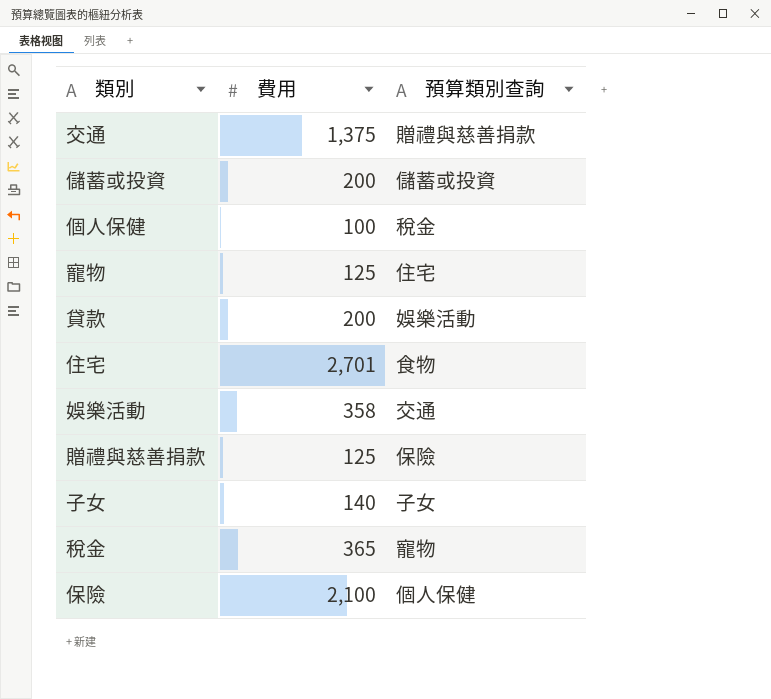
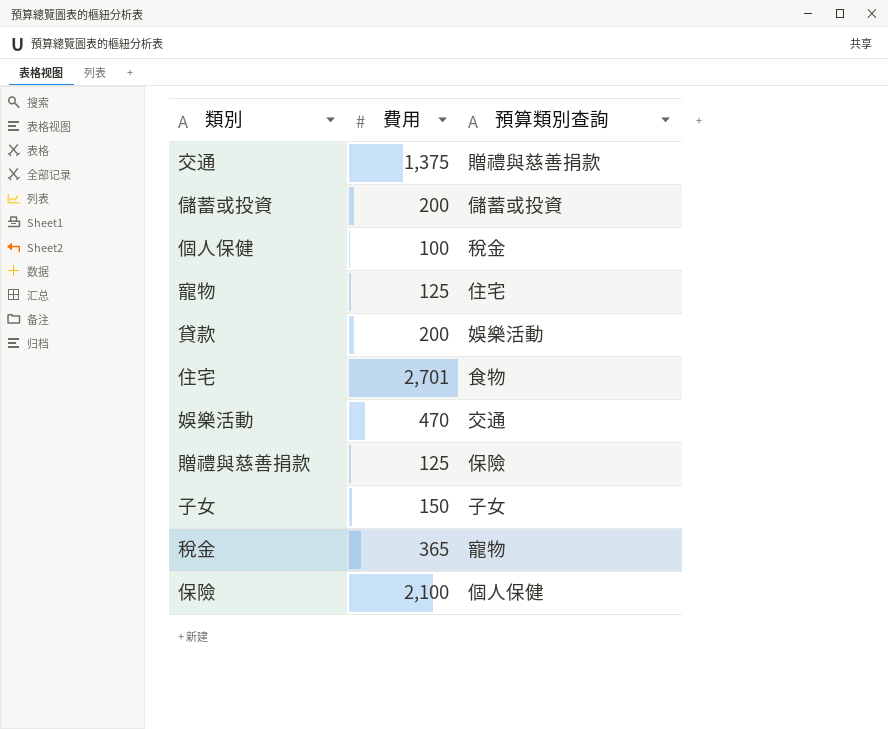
娛樂活動 | 費用: 358 -> 470
子女 | 費用: 140 -> 150

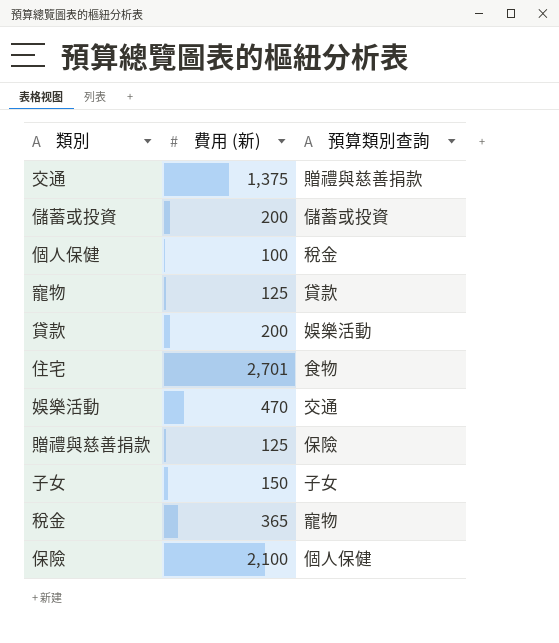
column name: 費用 -> 費用 (新)
寵物 | 預算類別查詢: 住宅 -> 貸款

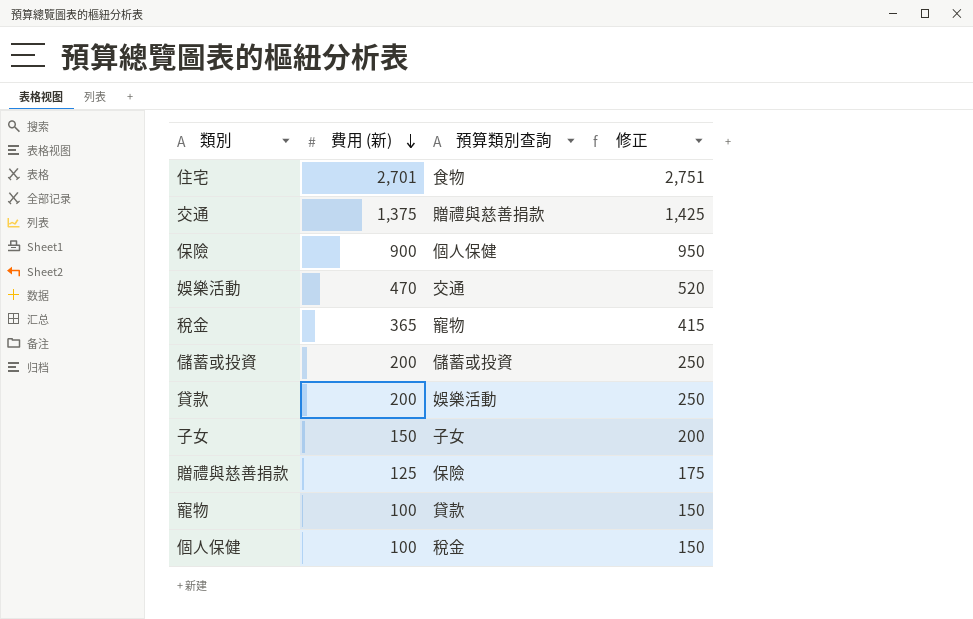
row order: none -> 費用 (新) descending
column 修正 | formula: none -> [費用 (新)] + 50
保險 | 費用 (新): 2,100 -> 900
寵物 | 費用 (新): 125 -> 100

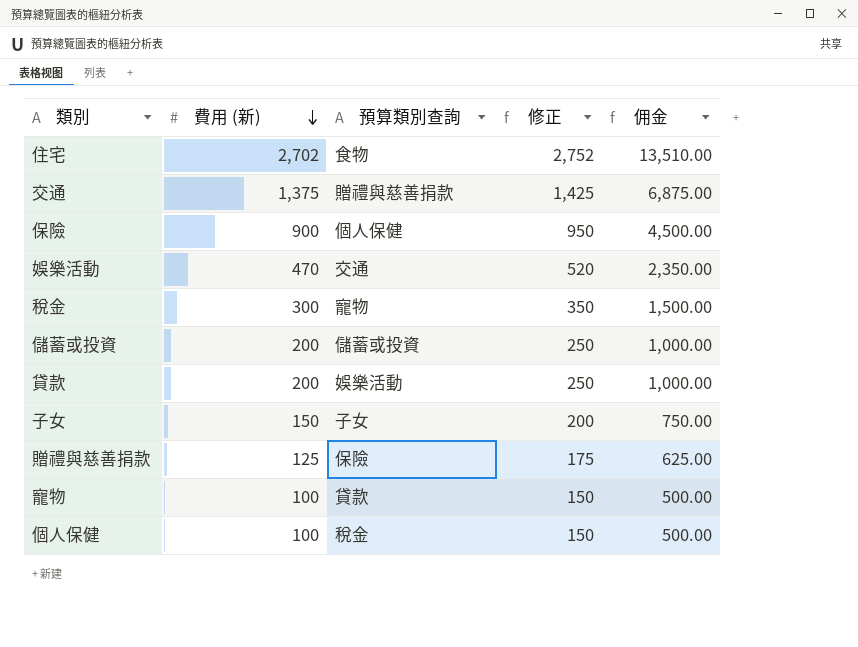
column 佣金 | formula: none -> [費用 (新)] * 5
住宅 | 費用 (新): 2,701 -> 2,702
住宅 | 修正: 2,751 -> 2,752
稅金 | 費用 (新): 365 -> 300
稅金 | 修正: 415 -> 350

